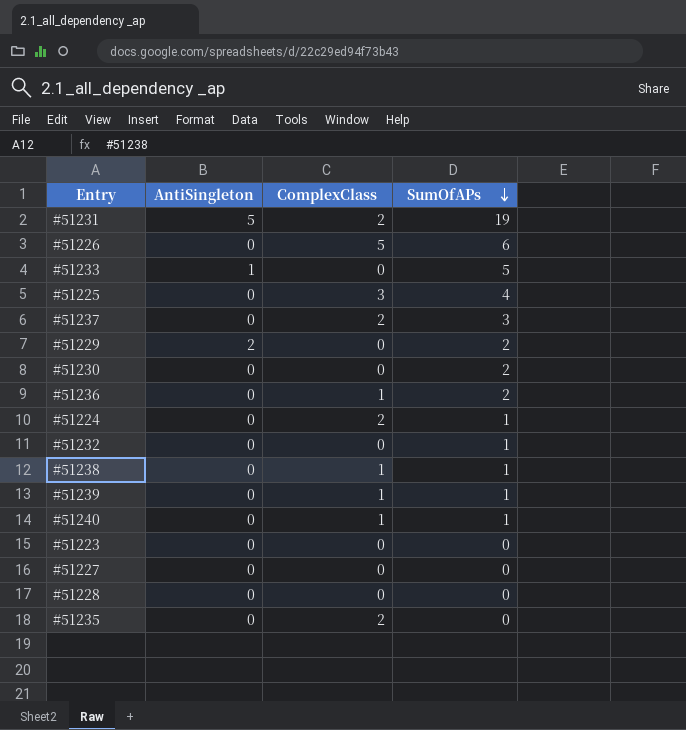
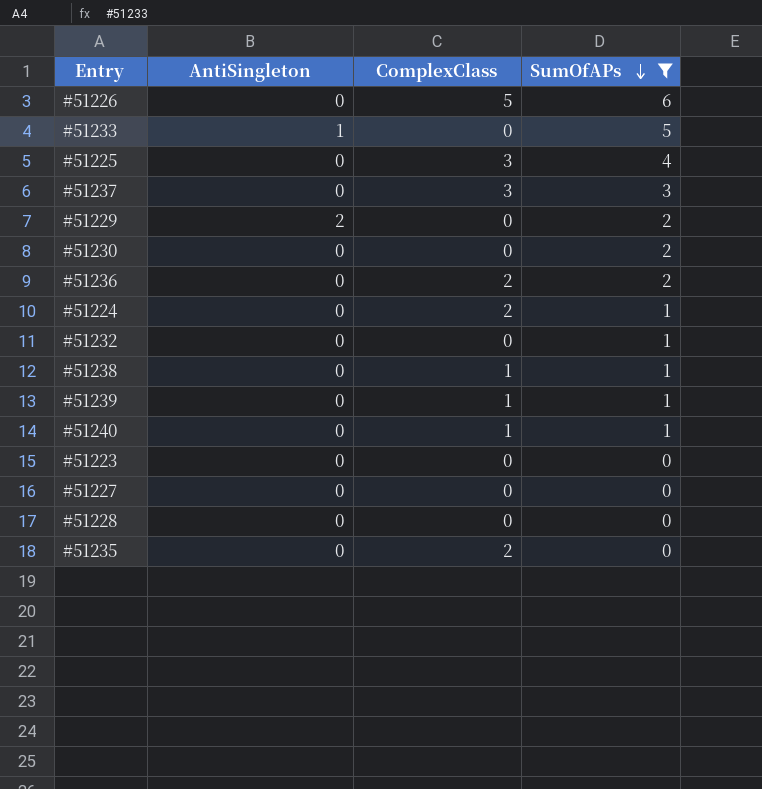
filter: none -> SumOfAPs != 19
#51237 | ComplexClass: 2 -> 3
#51236 | ComplexClass: 1 -> 2

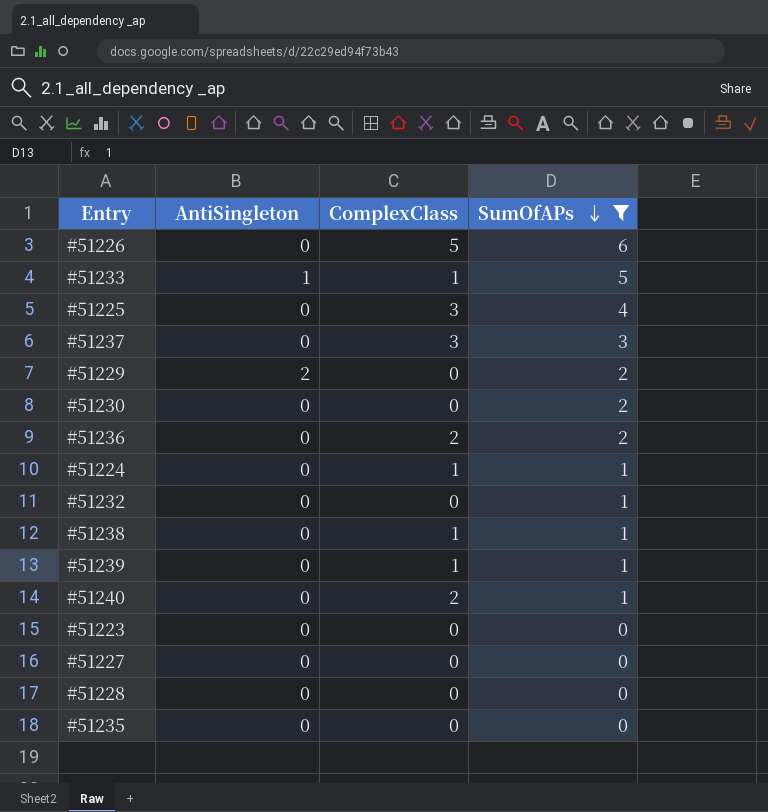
#51233 | ComplexClass: 0 -> 1
#51224 | ComplexClass: 2 -> 1
#51240 | ComplexClass: 1 -> 2
#51235 | ComplexClass: 2 -> 0

